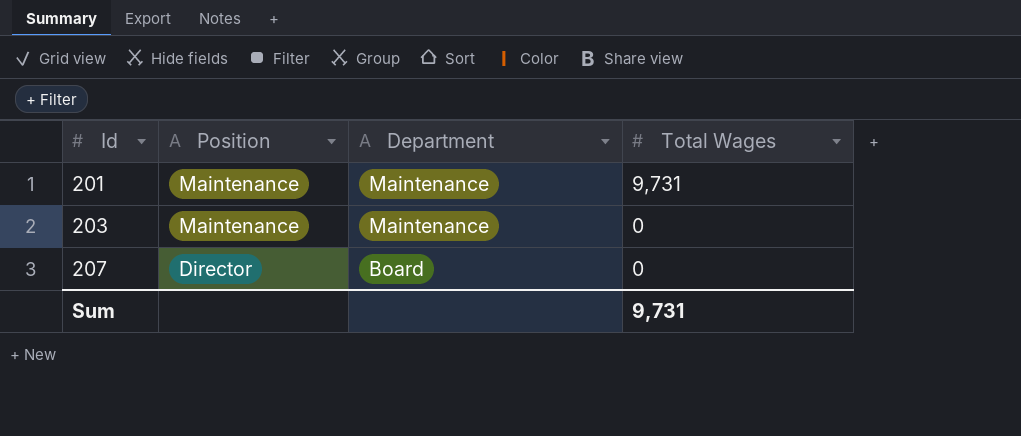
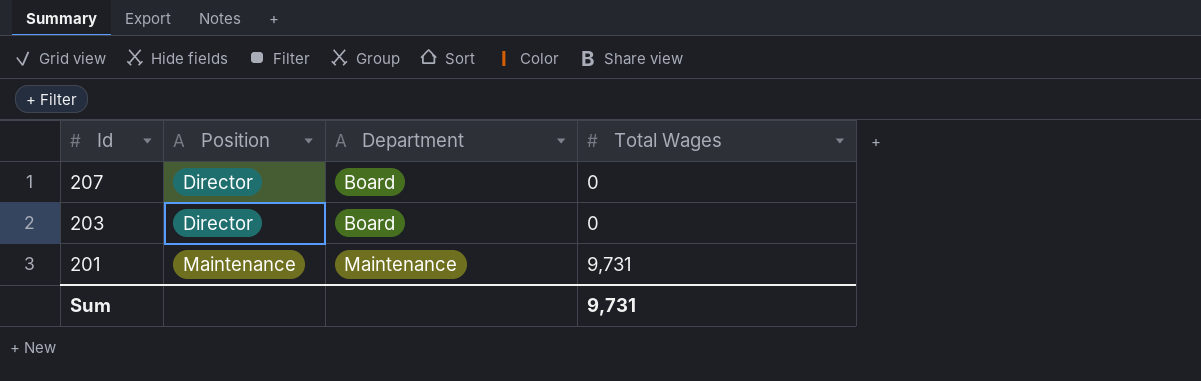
row order: Id ascending -> Id descending
203 | Position: Maintenance -> Director
203 | Department: Maintenance -> Board

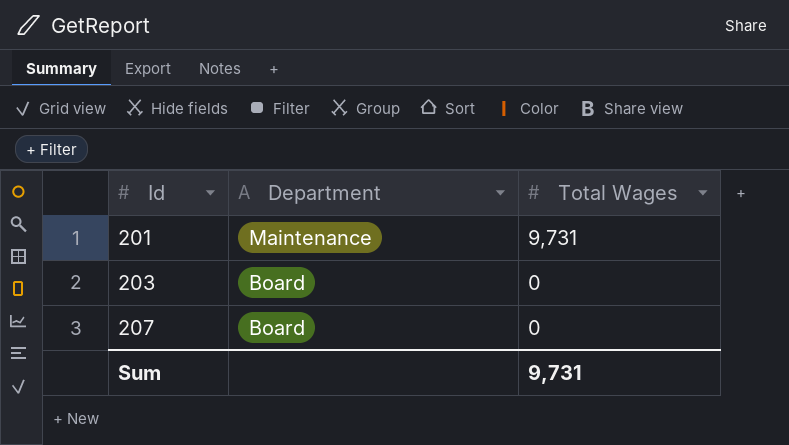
row order: Id descending -> Id ascending
column Position | position: 2 -> none

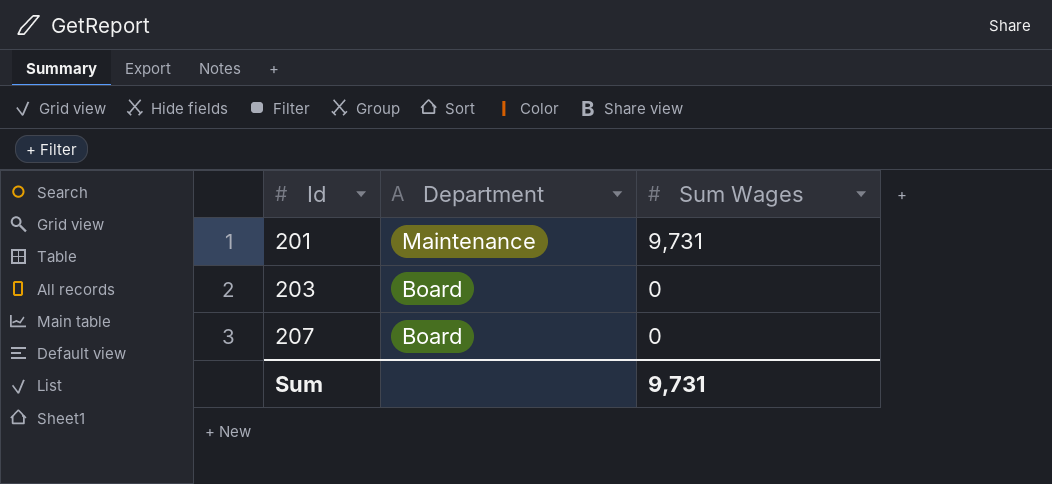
column name: Total Wages -> Sum Wages

